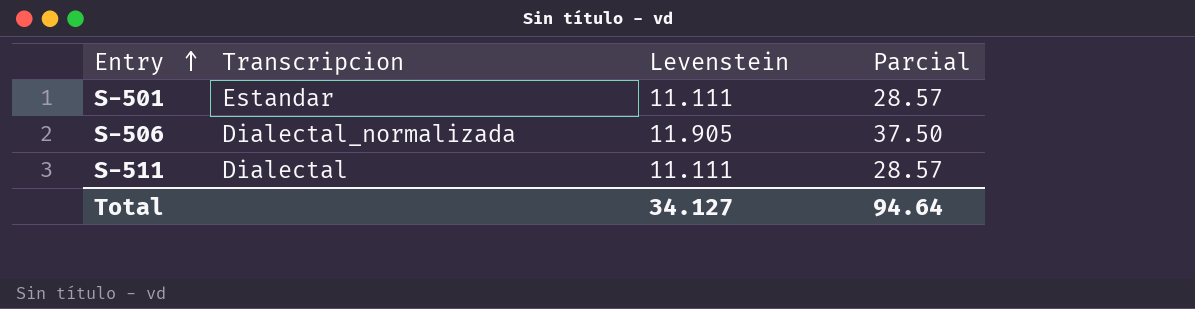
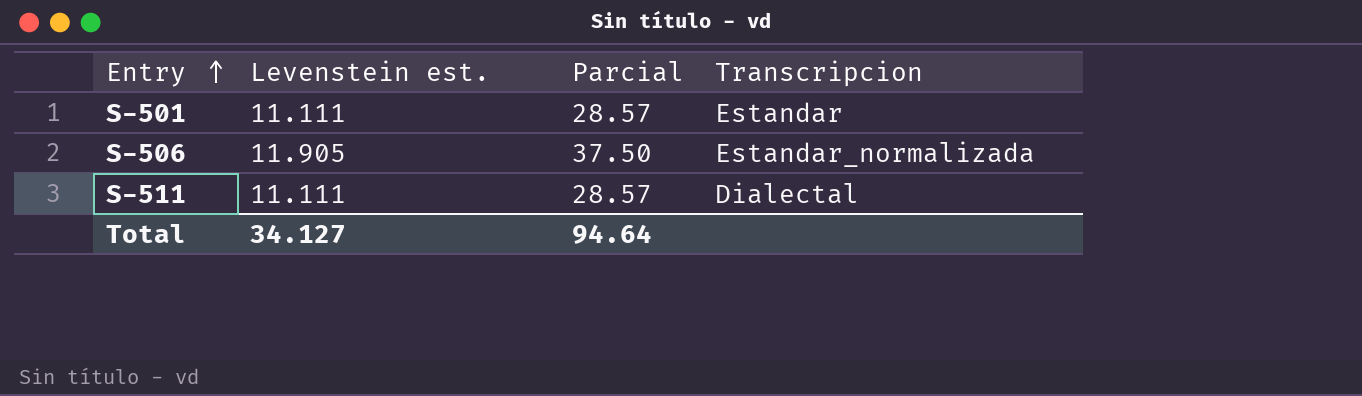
column name: Levenstein -> Levenstein est.
column Transcripcion | position: 2 -> 4
S-506 | Transcripcion: Dialectal_normalizada -> Estandar_normalizada

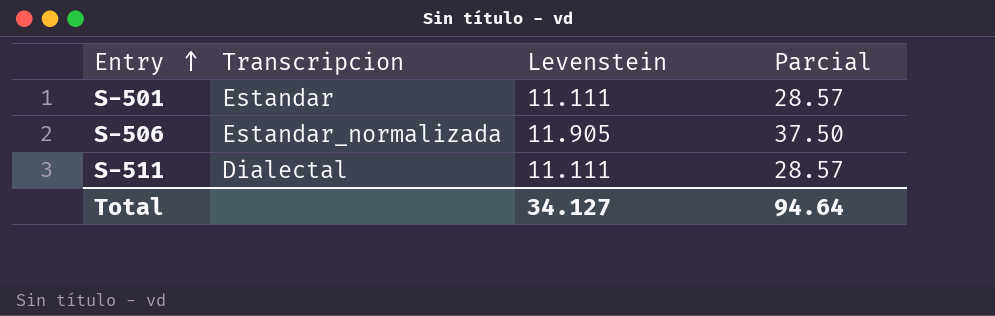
column Transcripcion | position: 4 -> 2
column name: Levenstein est. -> Levenstein

